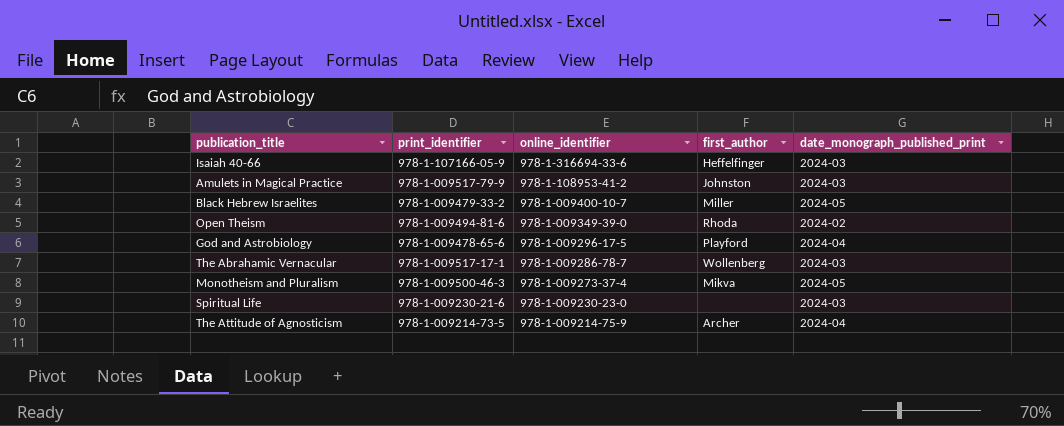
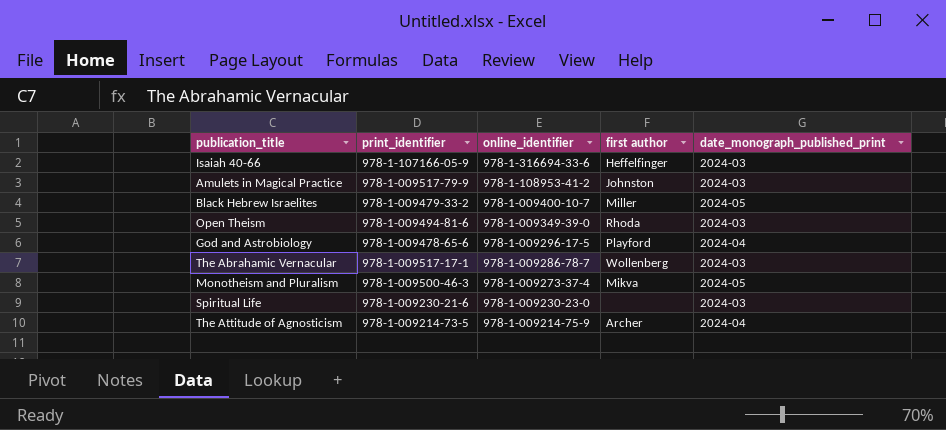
column name: first_author -> first author
Open Theism | date_monograph_published_print: 2024-02 -> 2024-03

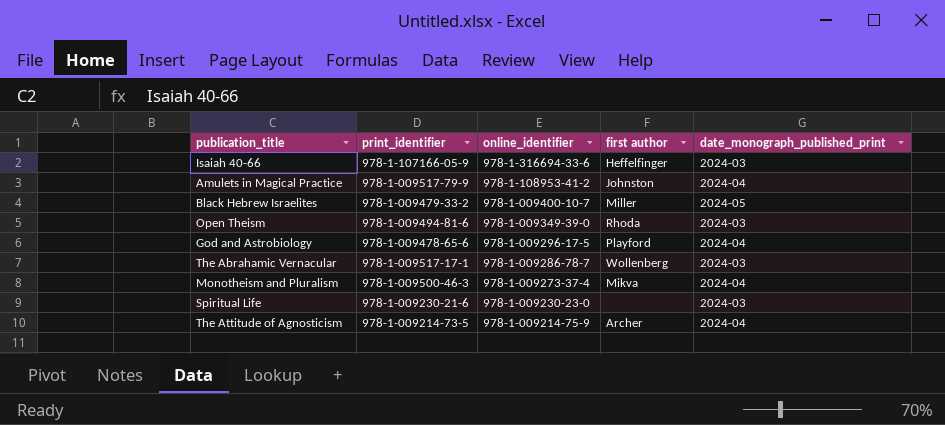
Amulets in Magical Practice | date_monograph_published_print: 2024-03 -> 2024-04
Monotheism and Pluralism | date_monograph_published_print: 2024-05 -> 2024-04

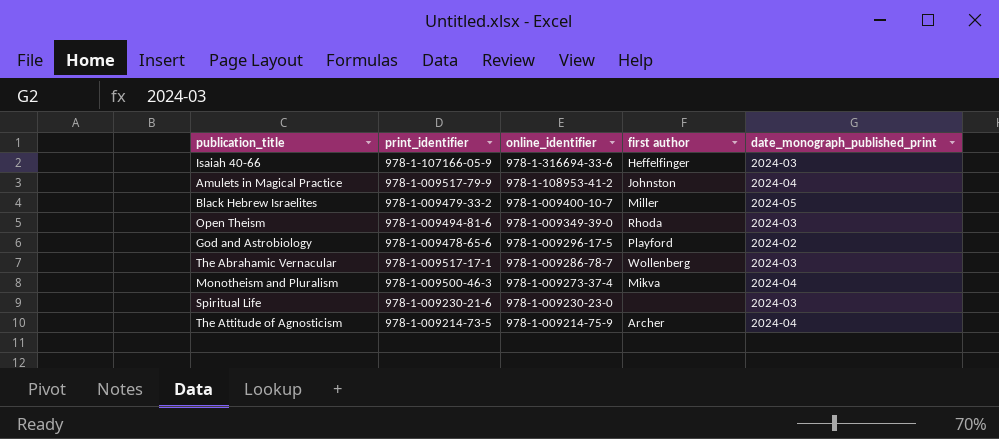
God and Astrobiology | date_monograph_published_print: 2024-04 -> 2024-02

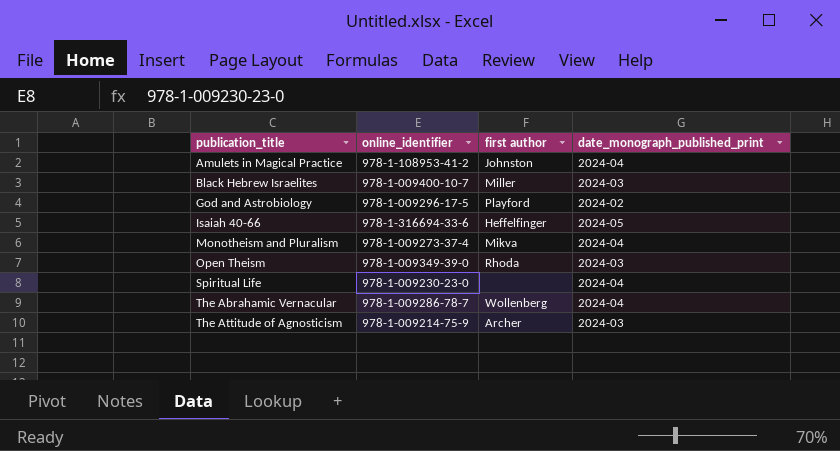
row order: online_identifier descending -> publication_title ascending
column print_identifier | position: 2 -> none
Black Hebrew Israelites | date_monograph_published_print: 2024-05 -> 2024-03
Isaiah 40-66 | date_monograph_published_print: 2024-03 -> 2024-05
Spiritual Life | date_monograph_published_print: 2024-03 -> 2024-04
The Abrahamic Vernacular | date_monograph_published_print: 2024-03 -> 2024-04
The Attitude of Agnosticism | date_monograph_published_print: 2024-04 -> 2024-03

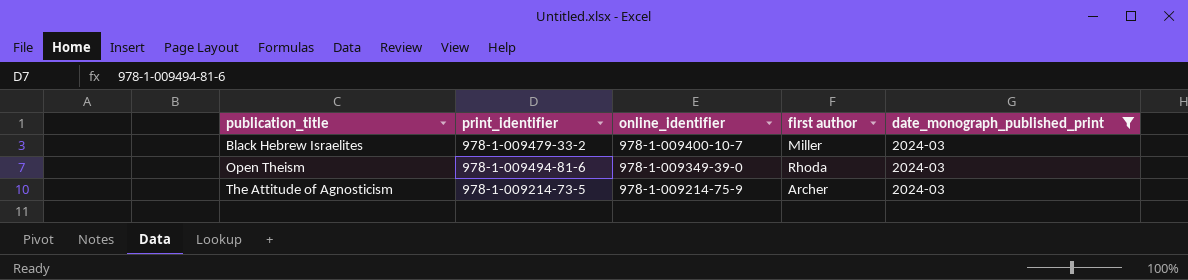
filter: none -> date_monograph_published_print = 2024-03
column print_identifier | position: none -> 2

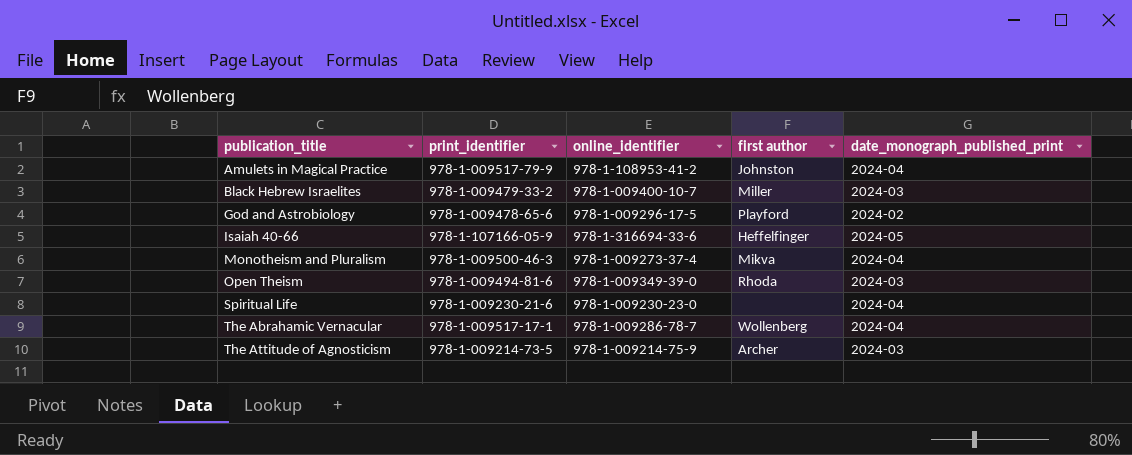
filter: date_monograph_published_print = 2024-03 -> none

